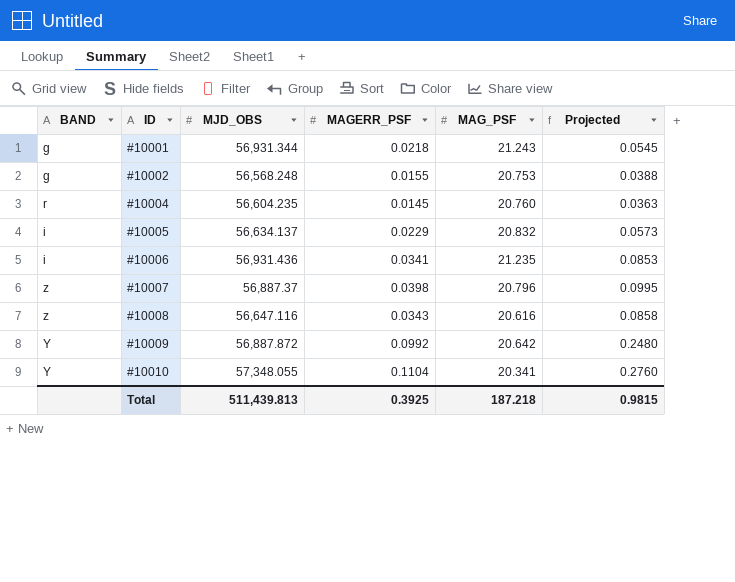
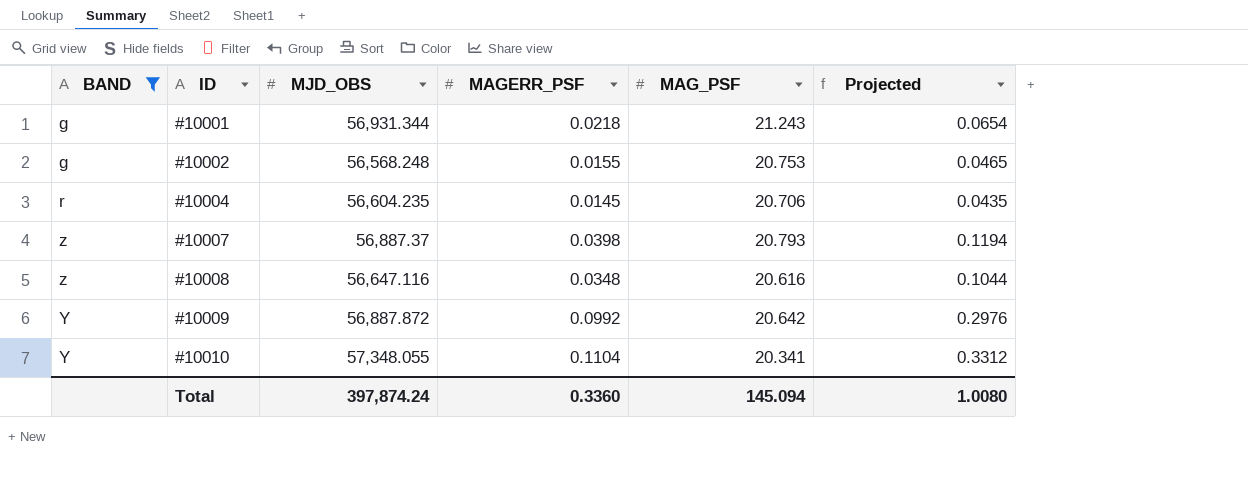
filter: none -> BAND != i
column Projected | formula: [MAGERR_PSF] * 2.5 -> [MAGERR_PSF] * 3
#10004 | MAG_PSF: 20.760 -> 20.706
#10007 | MAG_PSF: 20.796 -> 20.793
#10008 | MAGERR_PSF: 0.0343 -> 0.0348
Total | MJD_OBS: 511,439.813 -> 397,874.24
Total | MAGERR_PSF: 0.3925 -> 0.3360
Total | MAG_PSF: 187.218 -> 145.094
Total | Projected: 0.9815 -> 1.0080

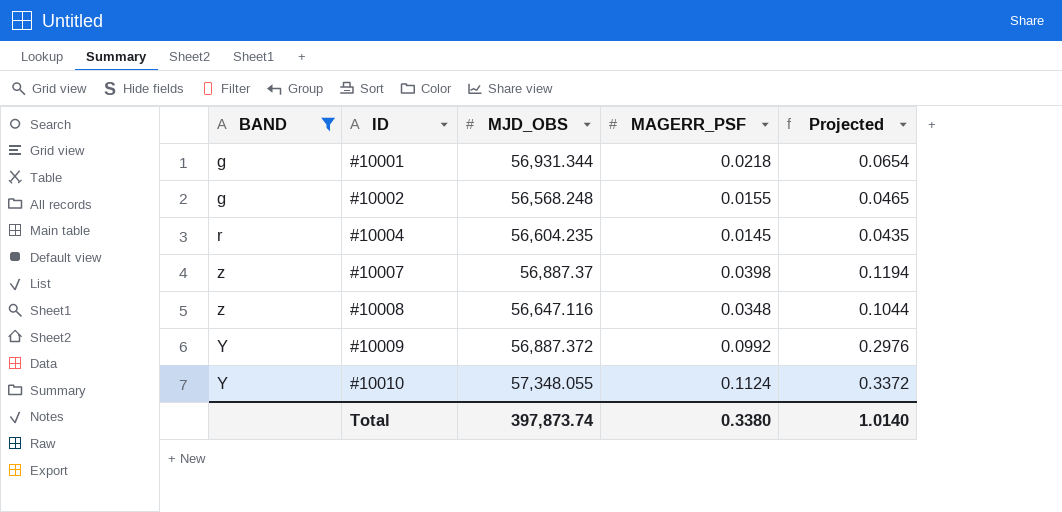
column MAG_PSF | position: 5 -> none
#10009 | MJD_OBS: 56,887.872 -> 56,887.372
#10010 | MAGERR_PSF: 0.1104 -> 0.1124
#10010 | Projected: 0.3312 -> 0.3372
Total | MJD_OBS: 397,874.24 -> 397,873.74
Total | MAGERR_PSF: 0.3360 -> 0.3380
Total | Projected: 1.0080 -> 1.0140

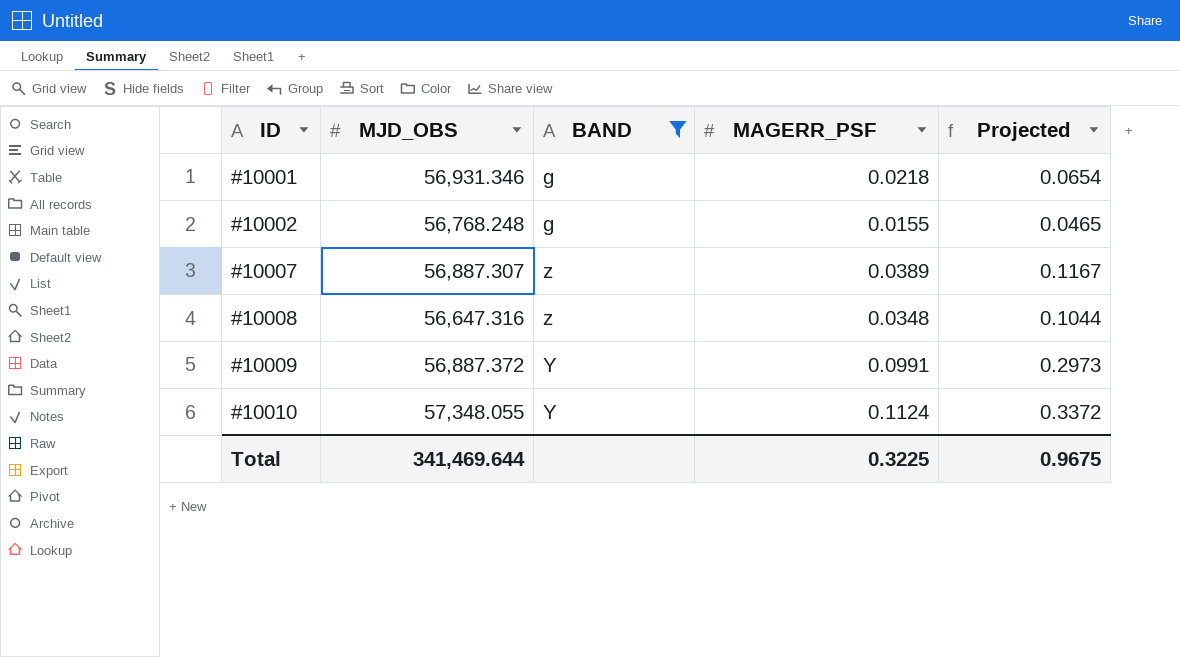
column BAND | position: 1 -> 3
row #10004: r | 56,604.235 | 0.0145 | 0.0435 -> none
#10001 | MJD_OBS: 56,931.344 -> 56,931.346
#10002 | MJD_OBS: 56,568.248 -> 56,768.248
#10007 | MJD_OBS: 56,887.37 -> 56,887.307
#10007 | MAGERR_PSF: 0.0398 -> 0.0389
#10007 | Projected: 0.1194 -> 0.1167
#10008 | MJD_OBS: 56,647.116 -> 56,647.316
#10009 | MAGERR_PSF: 0.0992 -> 0.0991
#10009 | Projected: 0.2976 -> 0.2973
Total | MJD_OBS: 397,873.74 -> 341,469.644
Total | MAGERR_PSF: 0.3380 -> 0.3225
Total | Projected: 1.0140 -> 0.9675

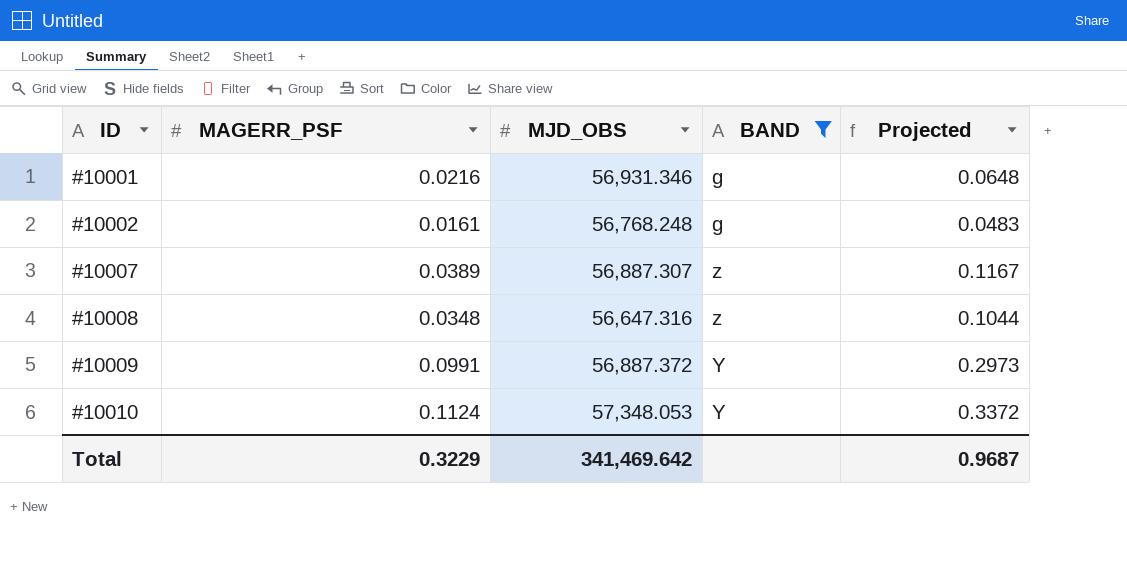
column MAGERR_PSF | position: 4 -> 2
#10001 | MAGERR_PSF: 0.0218 -> 0.0216
#10001 | Projected: 0.0654 -> 0.0648
#10002 | MAGERR_PSF: 0.0155 -> 0.0161
#10002 | Projected: 0.0465 -> 0.0483
#10010 | MJD_OBS: 57,348.055 -> 57,348.053
Total | MAGERR_PSF: 0.3225 -> 0.3229
Total | MJD_OBS: 341,469.644 -> 341,469.642
Total | Projected: 0.9675 -> 0.9687

